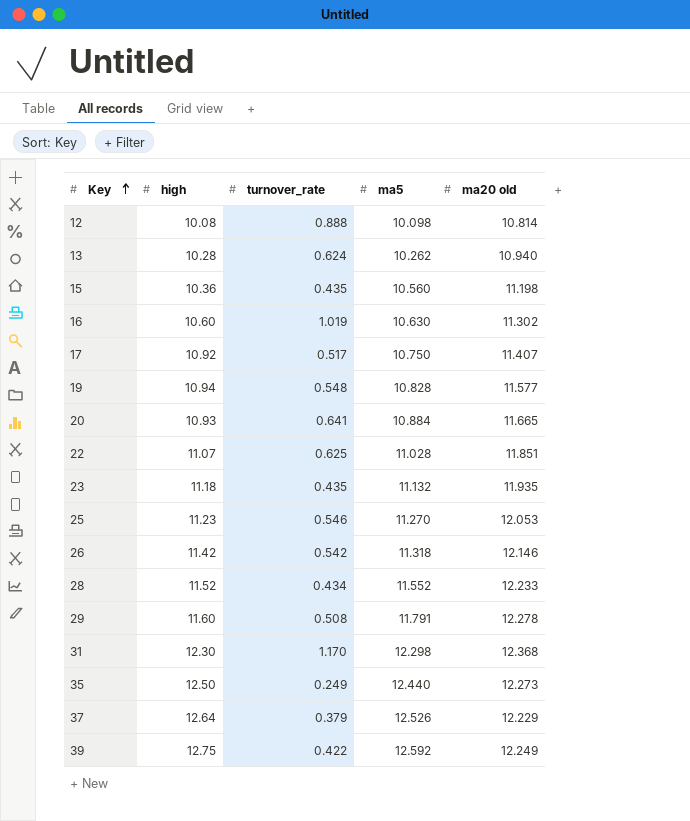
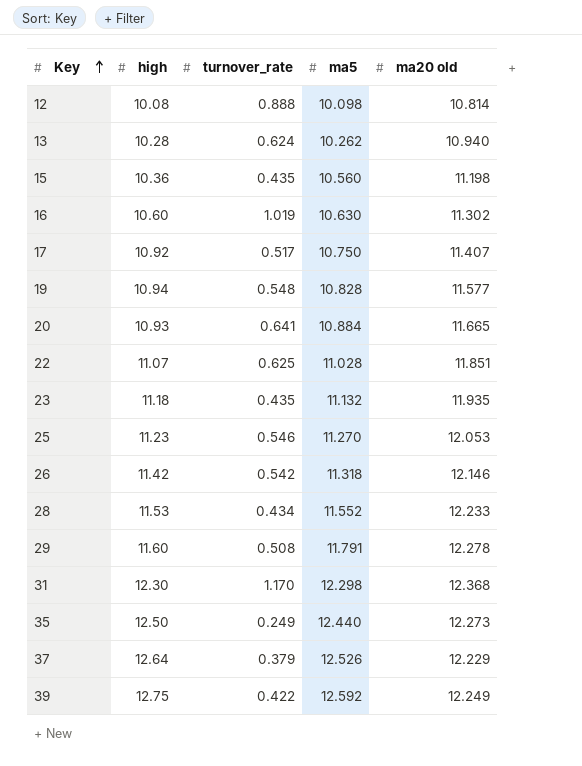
28 | high: 11.52 -> 11.53

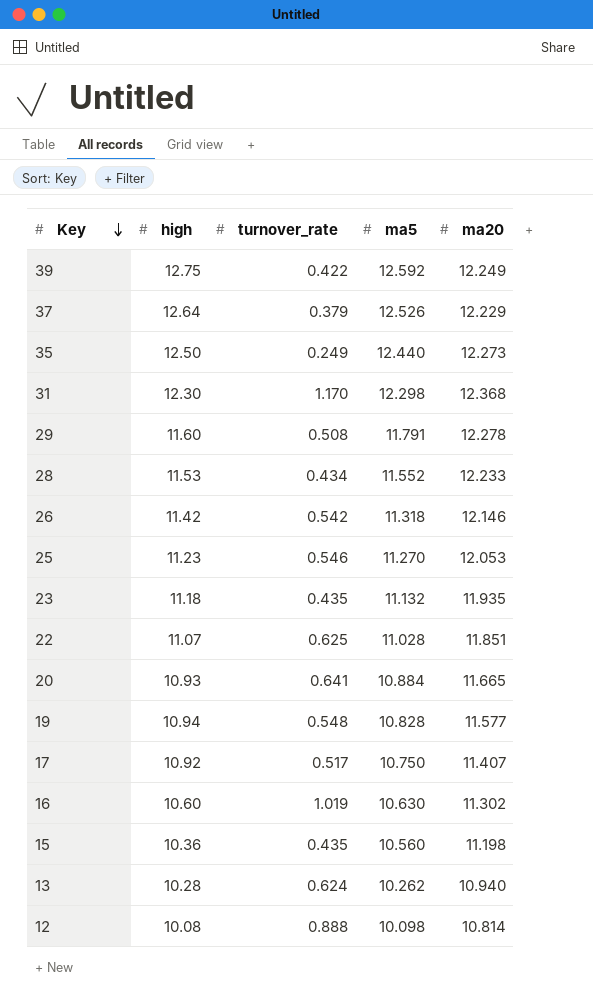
row order: Key ascending -> Key descending
column name: ma20 old -> ma20

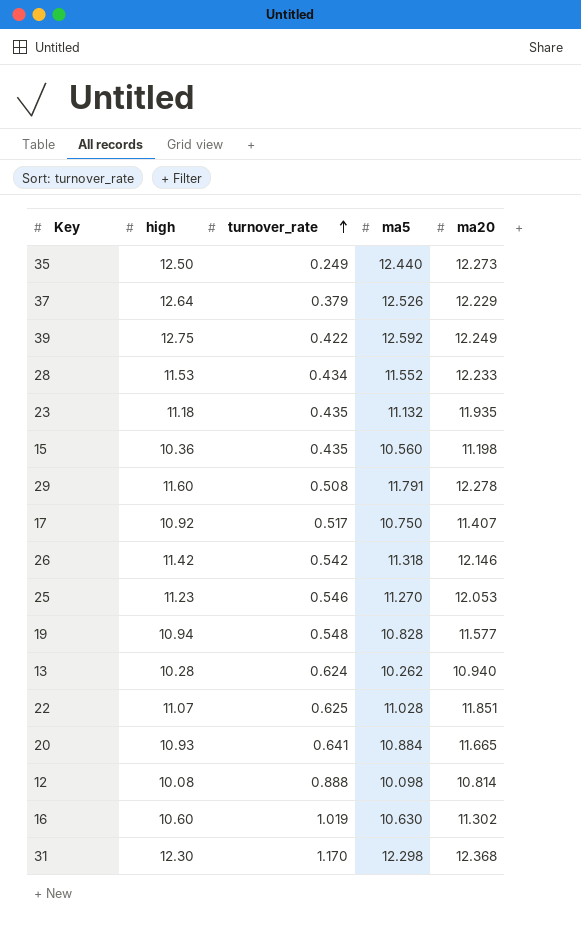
row order: Key descending -> turnover_rate ascending

